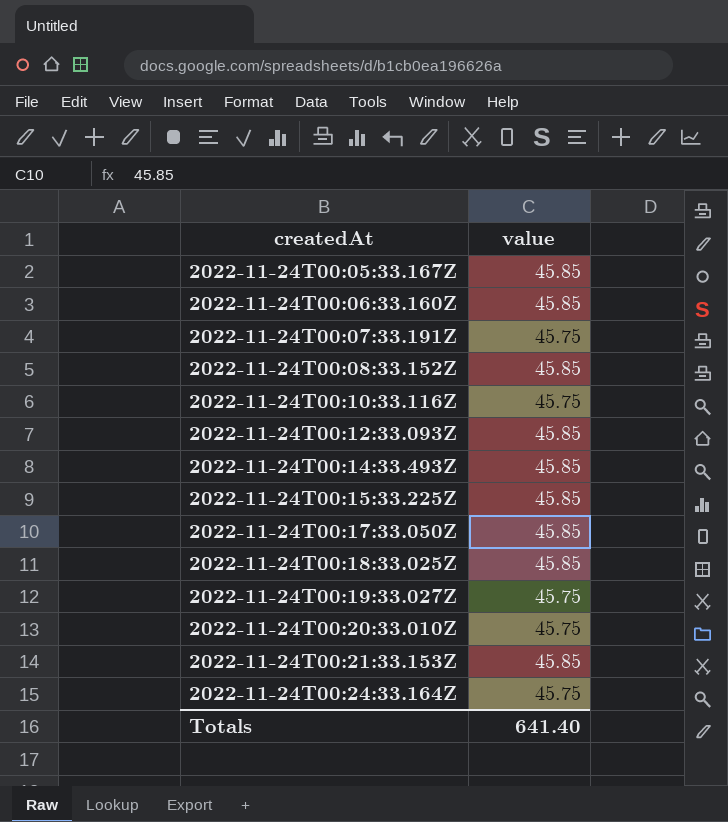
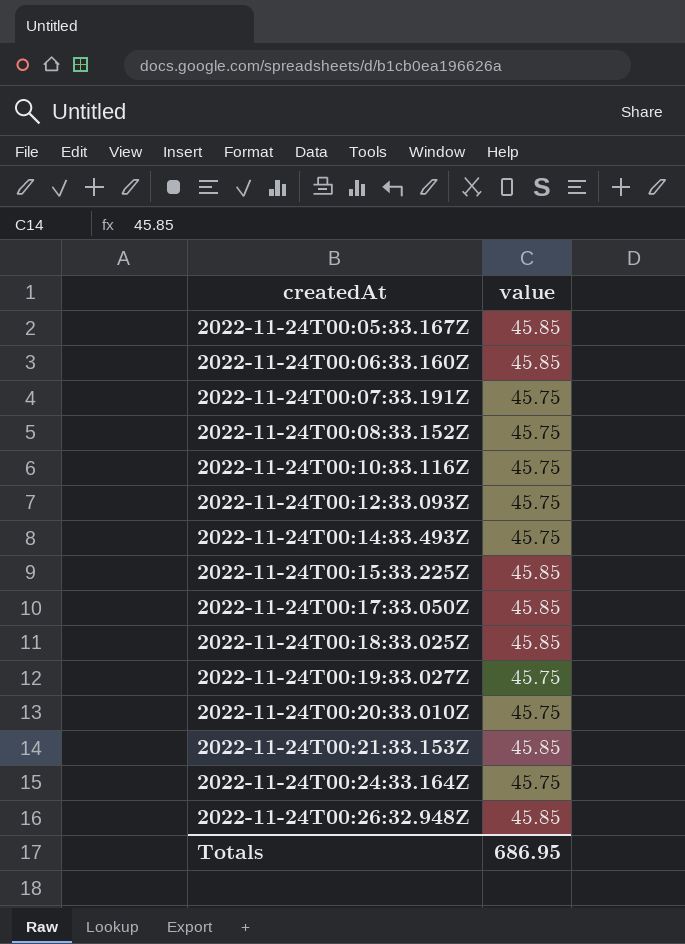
2022-11-24T00:08:33.152Z | value: 45.85 -> 45.75
2022-11-24T00:12:33.093Z | value: 45.85 -> 45.75
2022-11-24T00:14:33.493Z | value: 45.85 -> 45.75
row 2022-11-24T00:26:32.948Z: none -> 45.85
Totals | value: 641.40 -> 686.95

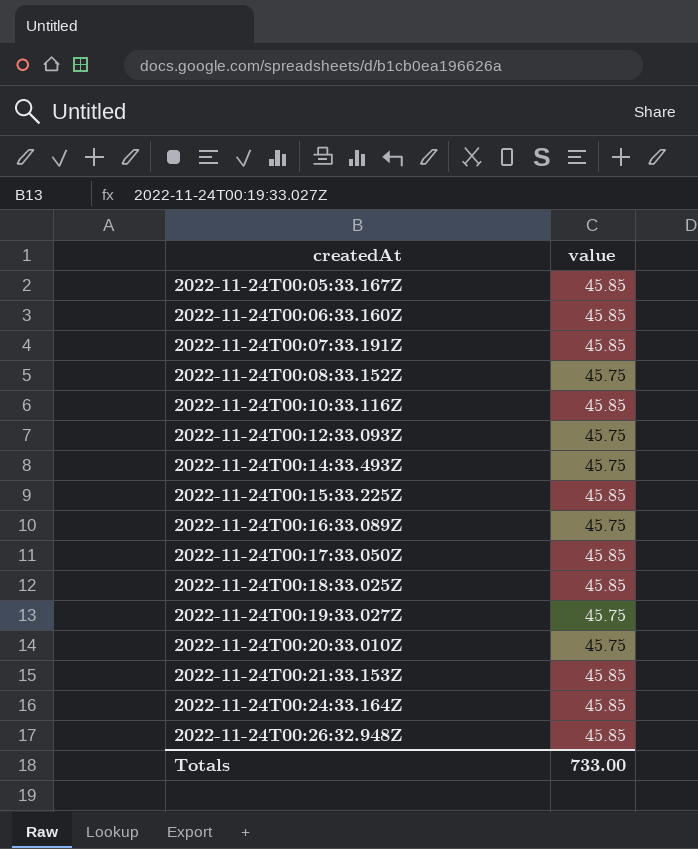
2022-11-24T00:07:33.191Z | value: 45.75 -> 45.85
2022-11-24T00:10:33.116Z | value: 45.75 -> 45.85
row 2022-11-24T00:16:33.089Z: none -> 45.75
2022-11-24T00:24:33.164Z | value: 45.75 -> 45.85
Totals | value: 686.95 -> 733.00

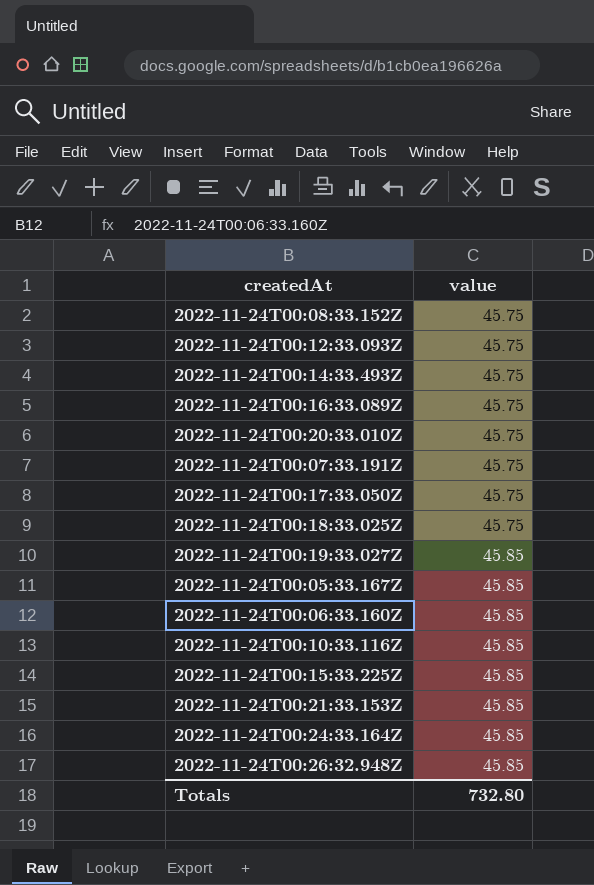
row order: createdAt ascending -> value ascending
2022-11-24T00:07:33.191Z | value: 45.85 -> 45.75
2022-11-24T00:17:33.050Z | value: 45.85 -> 45.75
2022-11-24T00:18:33.025Z | value: 45.85 -> 45.75
2022-11-24T00:19:33.027Z | value: 45.75 -> 45.85
Totals | value: 733.00 -> 732.80

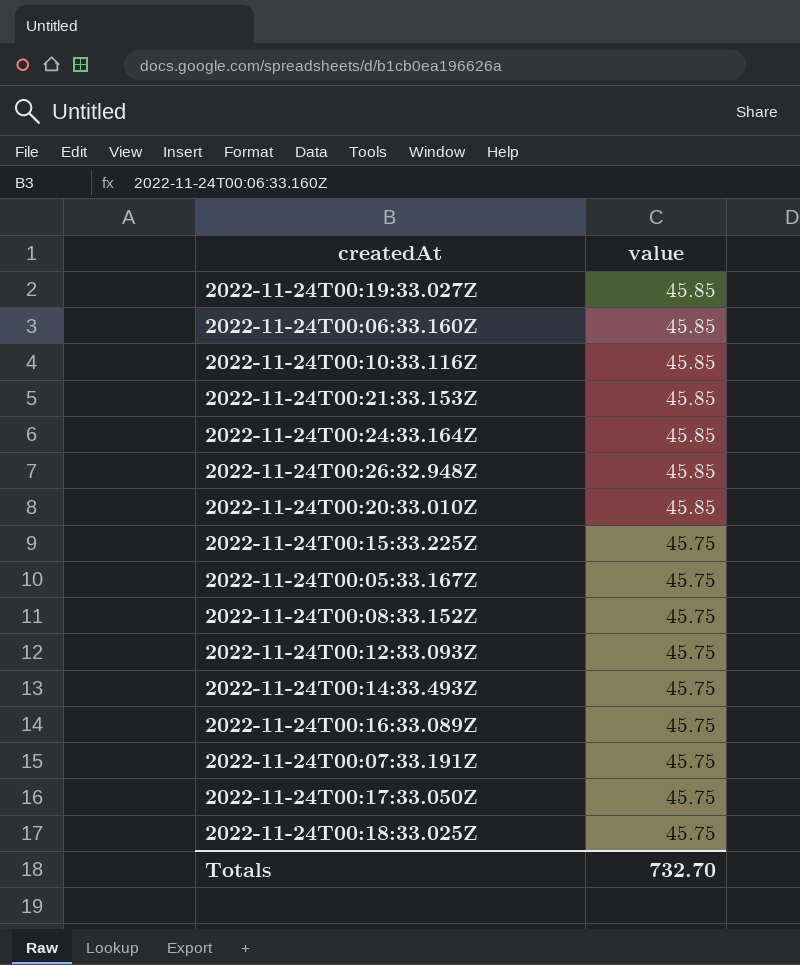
row order: value ascending -> value descending
2022-11-24T00:20:33.010Z | value: 45.75 -> 45.85
2022-11-24T00:15:33.225Z | value: 45.85 -> 45.75
2022-11-24T00:05:33.167Z | value: 45.85 -> 45.75
Totals | value: 732.80 -> 732.70

